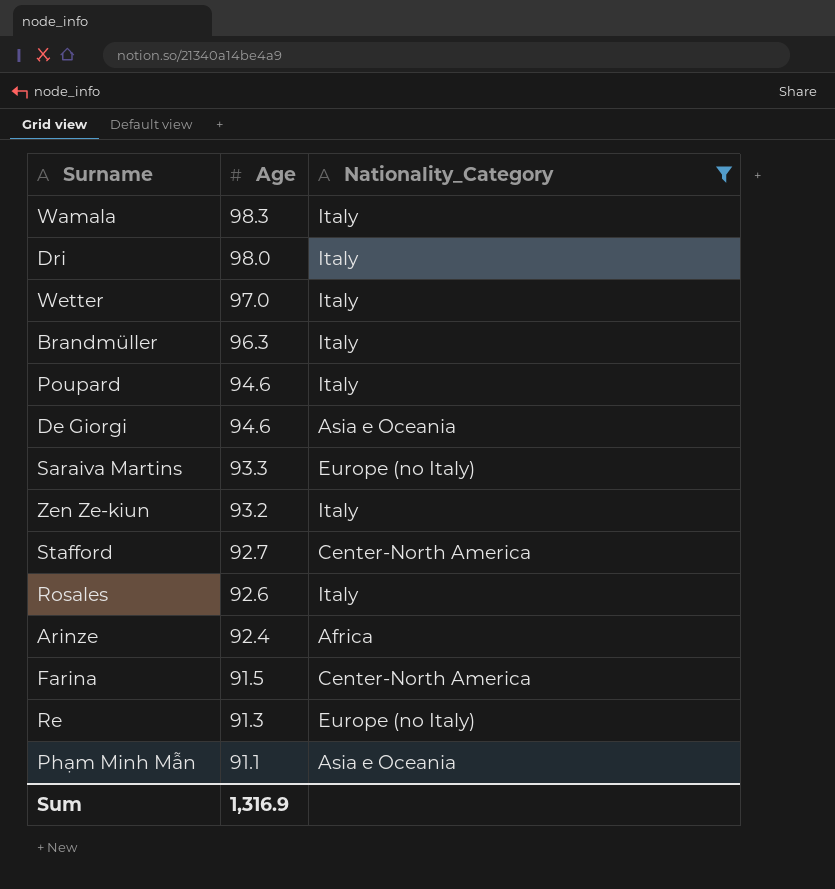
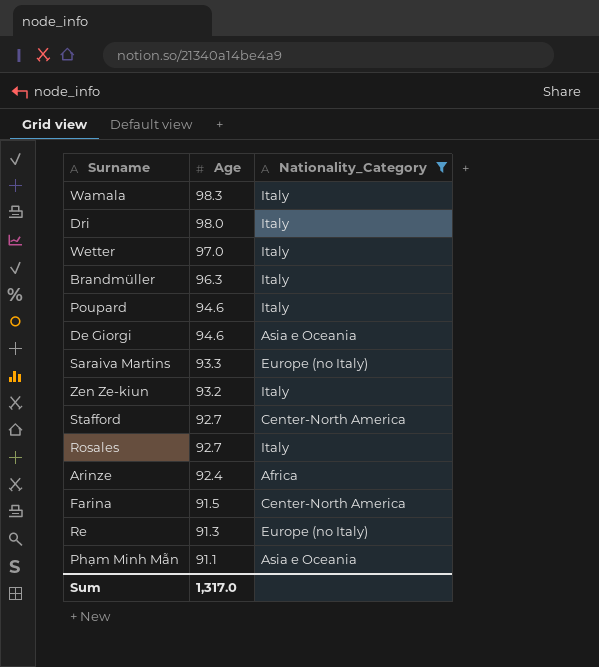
Rosales | Age: 92.6 -> 92.7
Sum | Age: 1,316.9 -> 1,317.0

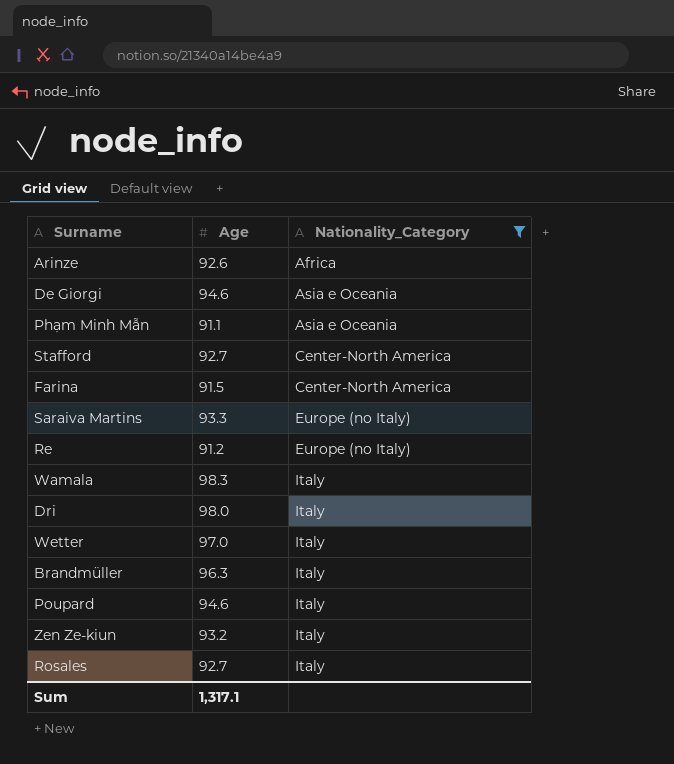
row order: Age descending -> Nationality_Category ascending
Arinze | Age: 92.4 -> 92.6
Re | Age: 91.3 -> 91.2
Sum | Age: 1,317.0 -> 1,317.1

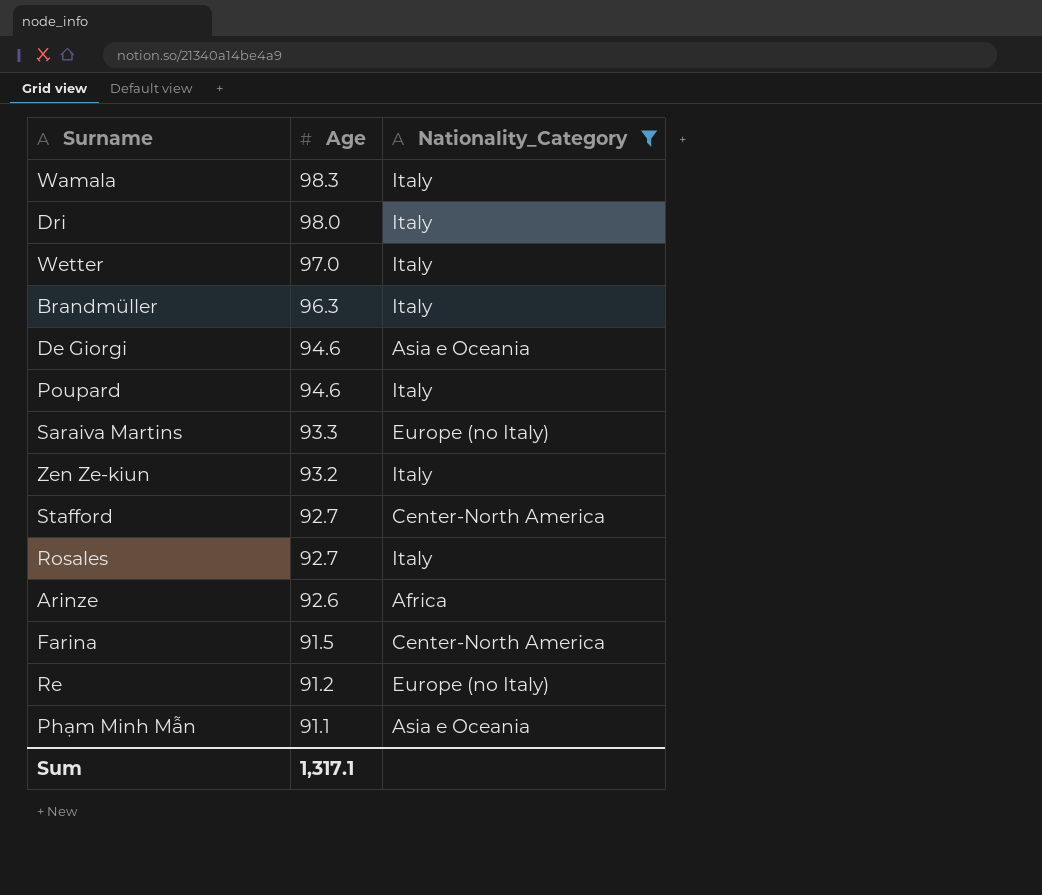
row order: Nationality_Category ascending -> Age descending

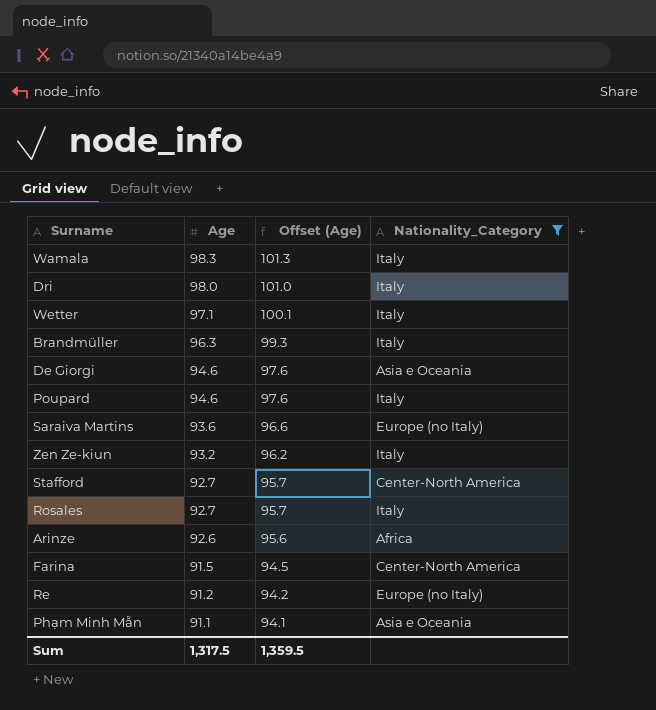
column Offset (Age) | formula: none -> [Age] + 3
Wetter | Age: 97.0 -> 97.1
Saraiva Martins | Age: 93.3 -> 93.6
Sum | Age: 1,317.1 -> 1,317.5

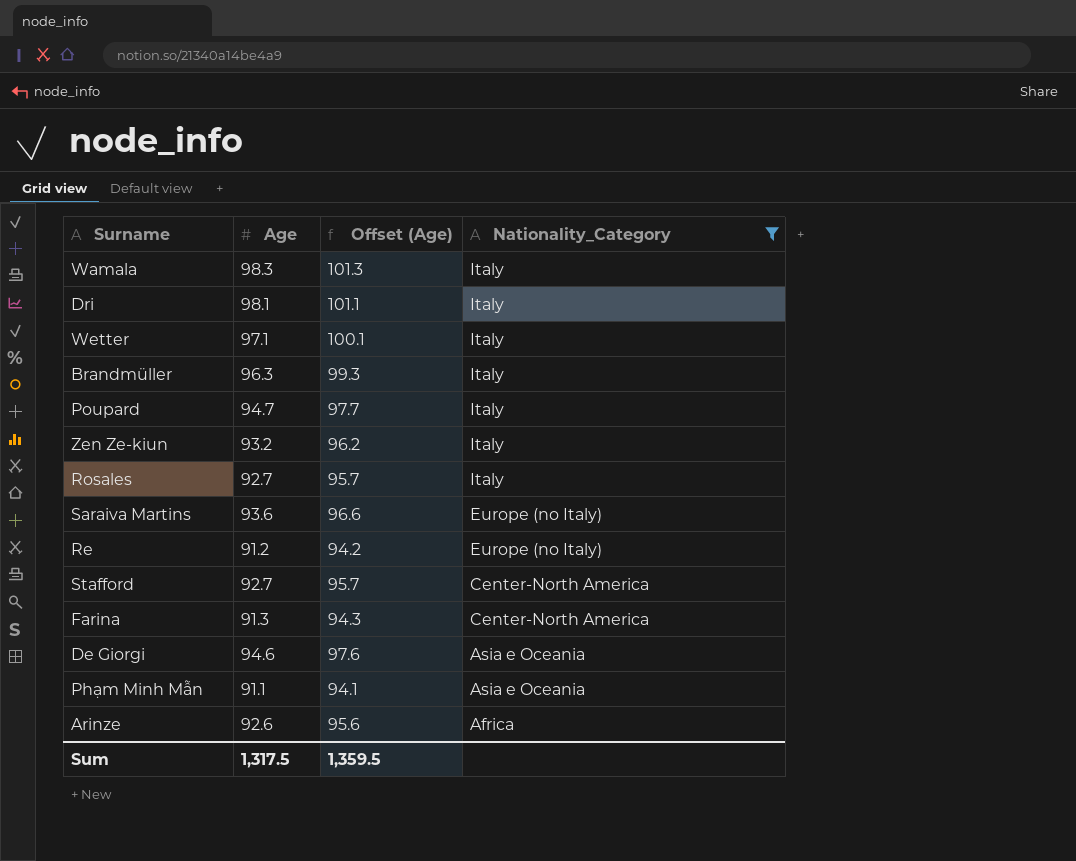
row order: Age descending -> Nationality_Category descending
Dri | Age: 98.0 -> 98.1
Dri | Offset (Age): 101.0 -> 101.1
Poupard | Age: 94.6 -> 94.7
Poupard | Offset (Age): 97.6 -> 97.7
Farina | Age: 91.5 -> 91.3
Farina | Offset (Age): 94.5 -> 94.3

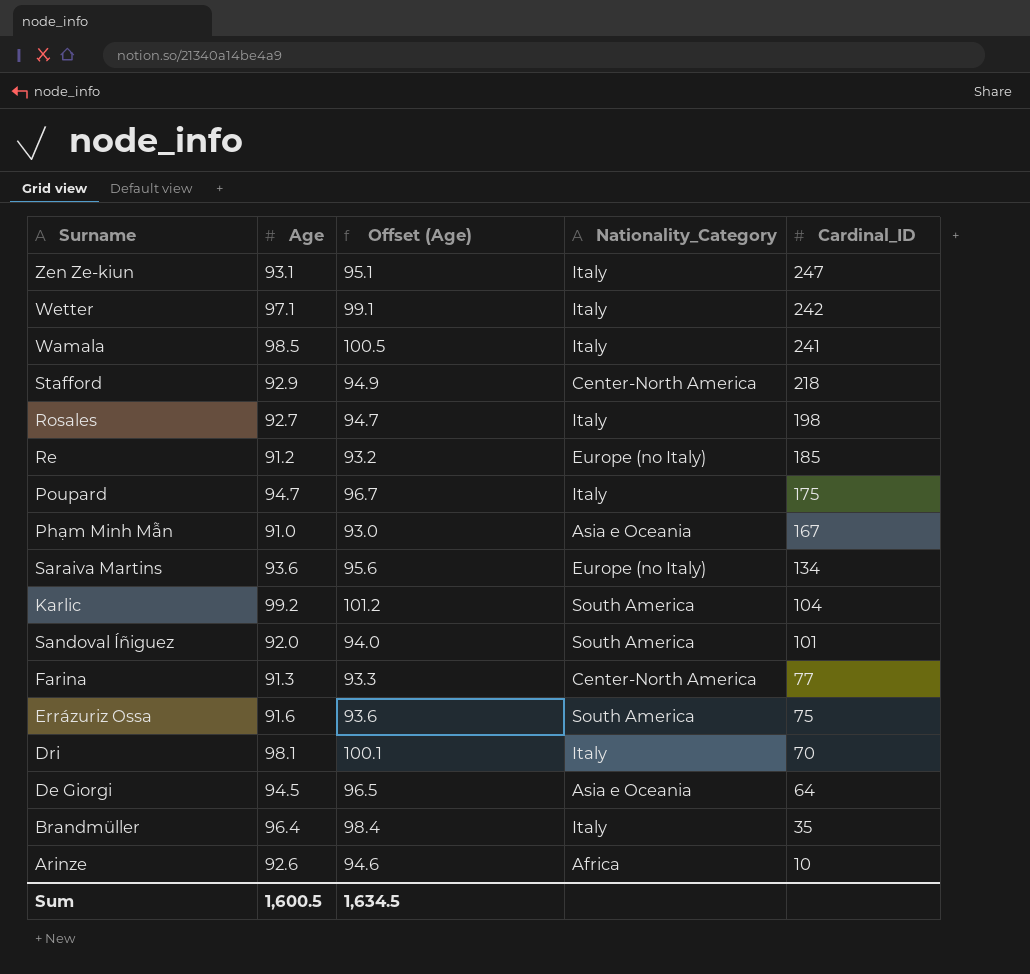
filter: Nationality_Category != South America -> none
row order: Nationality_Category descending -> Cardinal_ID descending
column Offset (Age) | formula: [Age] + 3 -> [Age] + 2
column Cardinal_ID | position: none -> 5
Zen Ze-kiun | Age: 93.2 -> 93.1
Wamala | Age: 98.3 -> 98.5
Stafford | Age: 92.7 -> 92.9
Phạm Minh Mẫn | Age: 91.1 -> 91.0
De Giorgi | Age: 94.6 -> 94.5
Brandmüller | Age: 96.3 -> 96.4
Sum | Age: 1,317.5 -> 1,600.5
Sum | Offset (Age): 1,359.5 -> 1,634.5

